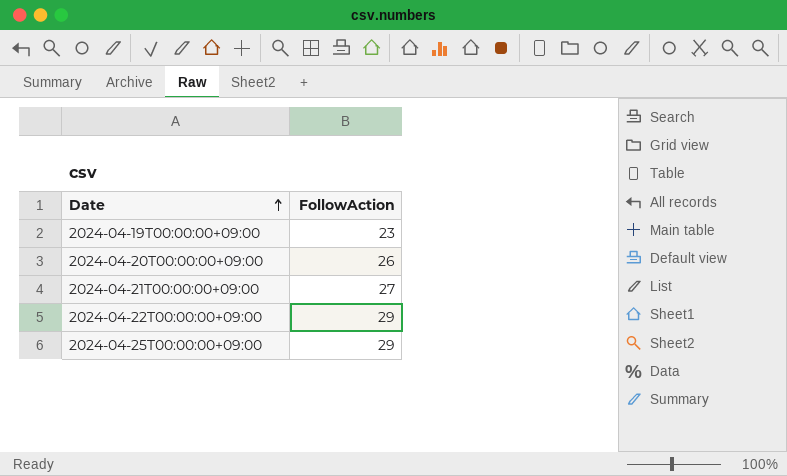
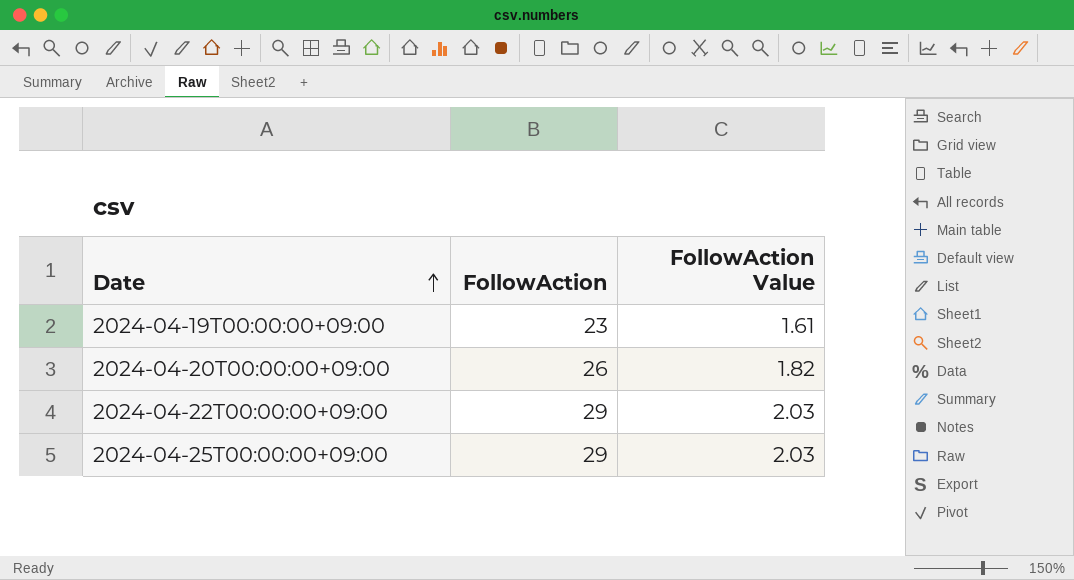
column FollowAction Value | formula: none -> [FollowAction] * 0.07
row 2024-04-21T00:00:00+09:00: 27 -> none

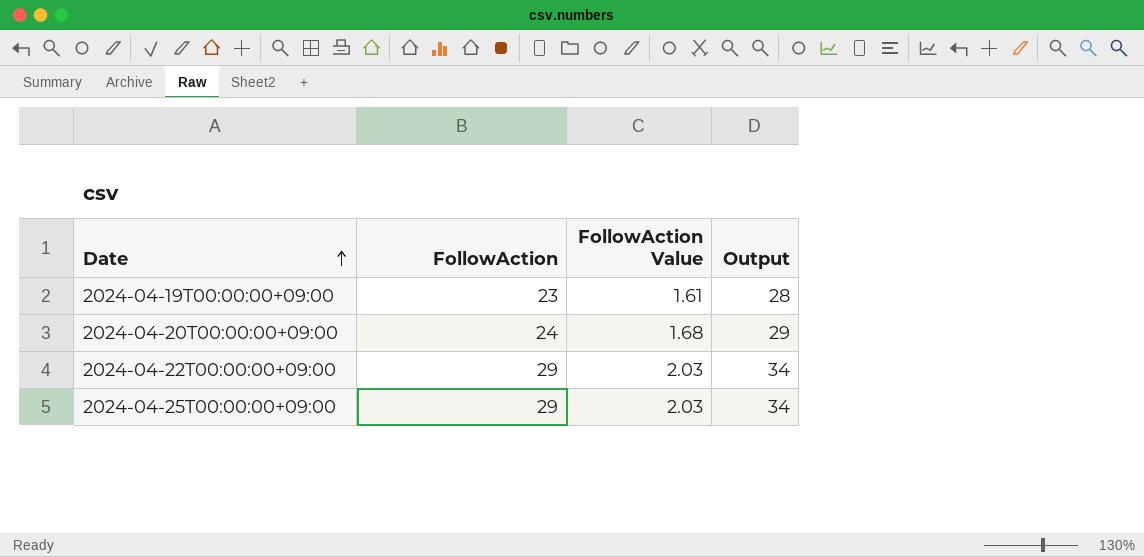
column Output | formula: none -> [FollowAction] + 5
2024-04-20T00:00:00+09:00 | FollowAction: 26 -> 24
2024-04-20T00:00:00+09:00 | FollowAction Value: 1.82 -> 1.68

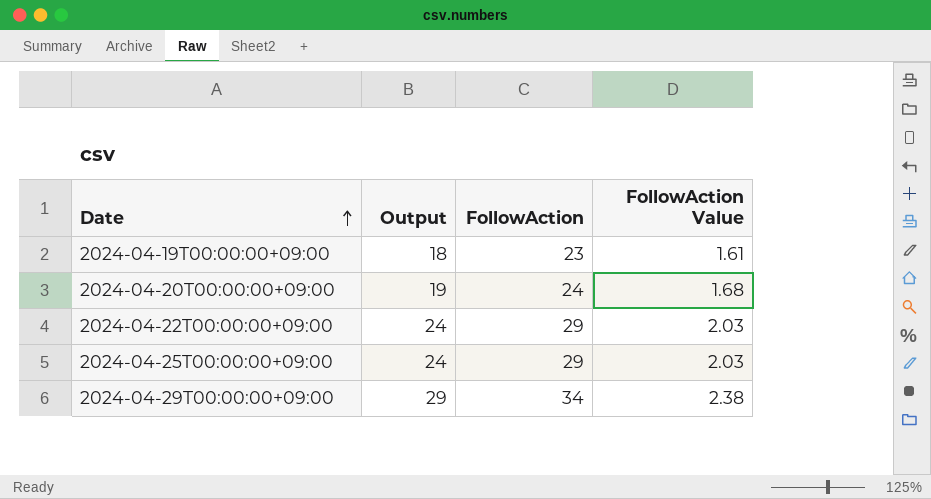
column Output | formula: [FollowAction] + 5 -> [FollowAction] - 5
column Output | position: 4 -> 2
row 2024-04-29T00:00:00+09:00: none -> 29 | 34 | 2.38

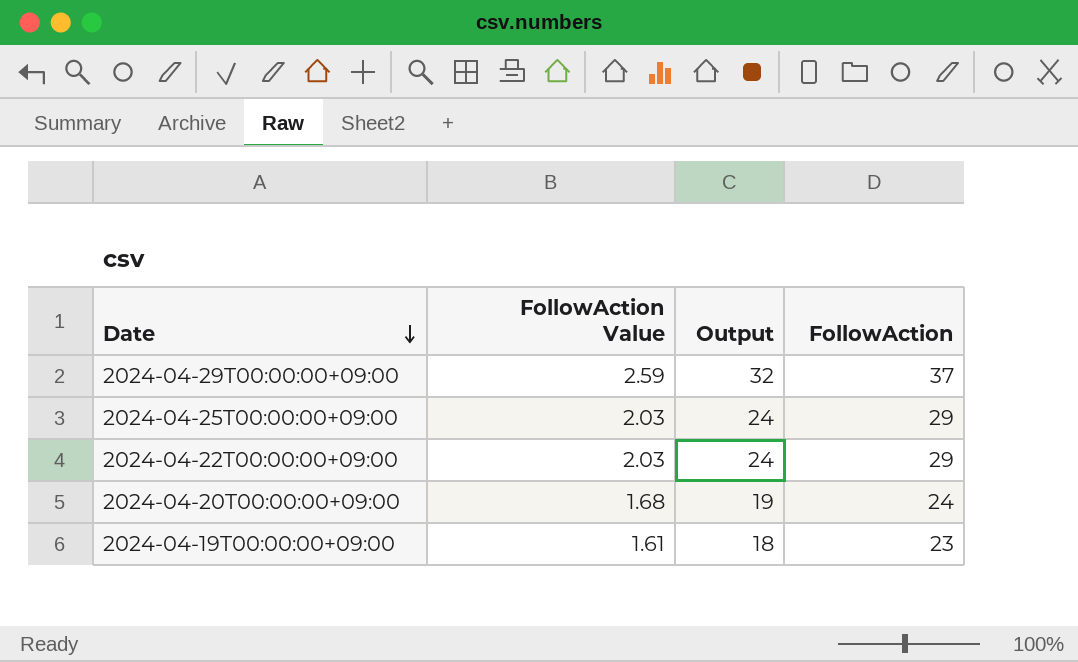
row order: Date ascending -> Date descending
column FollowAction Value | position: 4 -> 2
2024-04-29T00:00:00+09:00 | FollowAction Value: 2.38 -> 2.59
2024-04-29T00:00:00+09:00 | Output: 29 -> 32
2024-04-29T00:00:00+09:00 | FollowAction: 34 -> 37

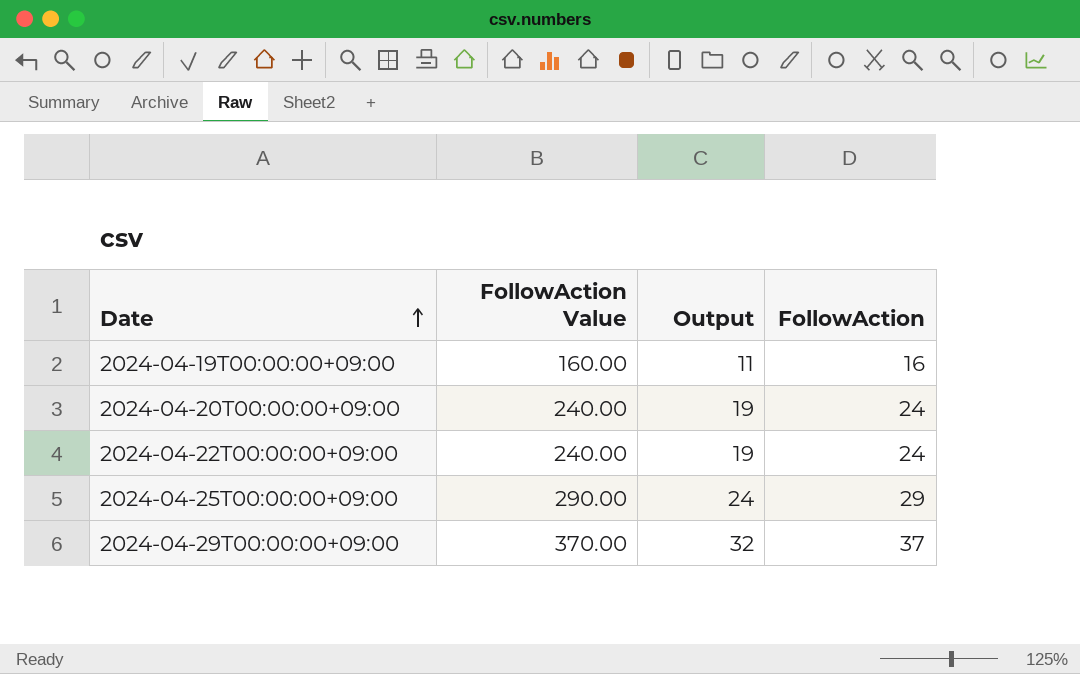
row order: Date descending -> Date ascending
column FollowAction Value | formula: [FollowAction] * 0.07 -> [FollowAction] * 10
2024-04-19T00:00:00+09:00 | Output: 18 -> 11
2024-04-19T00:00:00+09:00 | FollowAction: 23 -> 16
2024-04-22T00:00:00+09:00 | Output: 24 -> 19
2024-04-22T00:00:00+09:00 | FollowAction: 29 -> 24

